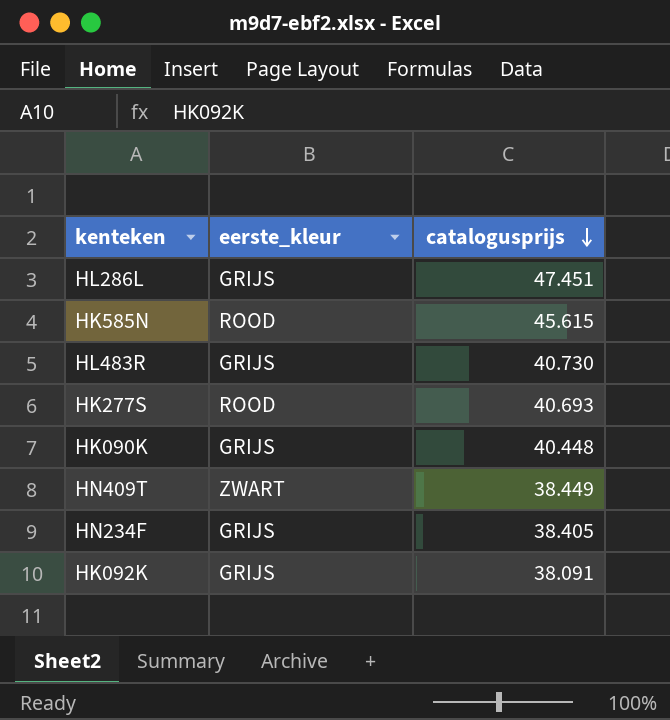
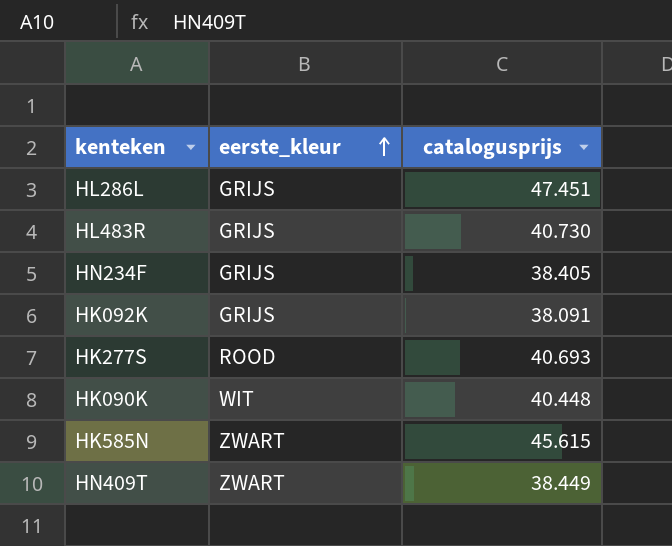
row order: catalogusprijs descending -> eerste_kleur ascending
HK090K | eerste_kleur: GRIJS -> WIT
HK585N | eerste_kleur: ROOD -> ZWART

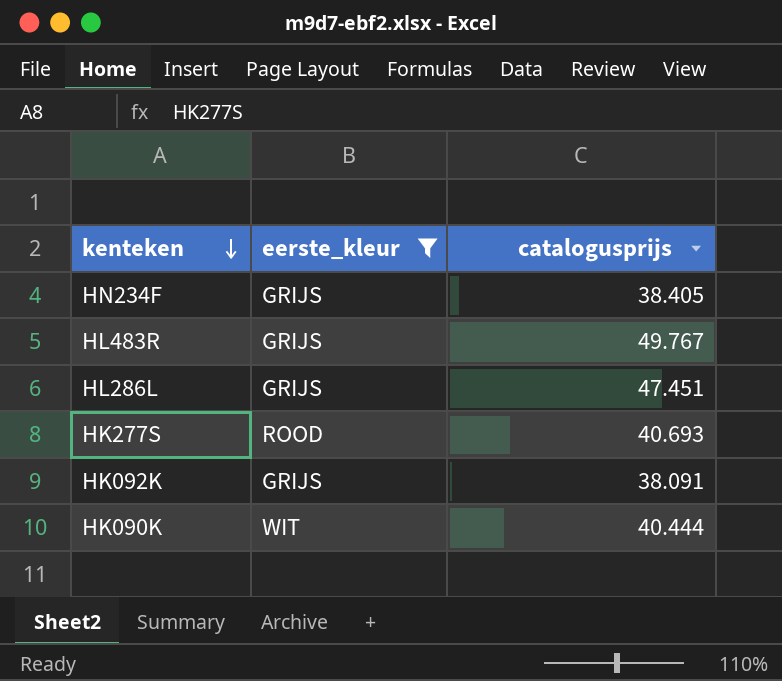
filter: none -> eerste_kleur != ZWART
row order: eerste_kleur ascending -> kenteken descending
HL483R | catalogusprijs: 40.730 -> 49.767
HK090K | catalogusprijs: 40.448 -> 40.444

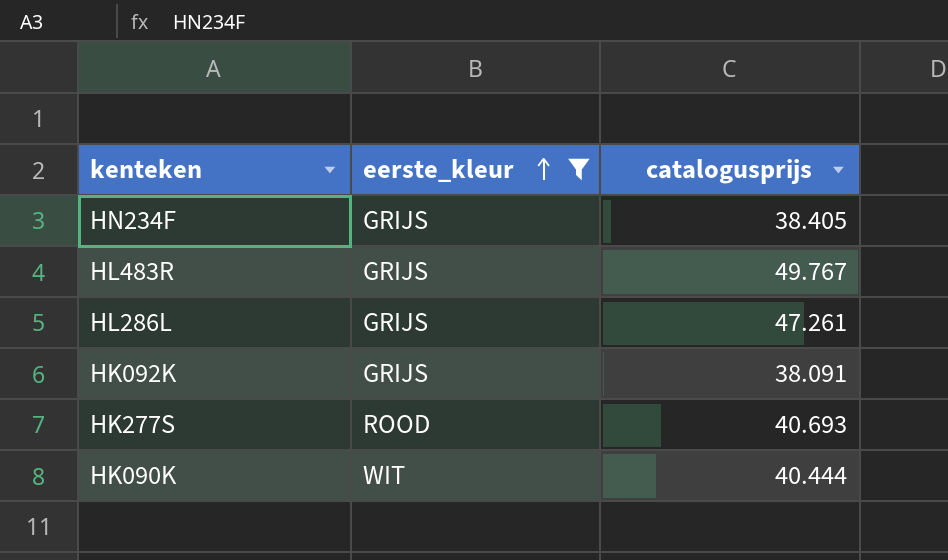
row order: kenteken descending -> eerste_kleur ascending
HL286L | catalogusprijs: 47.451 -> 47.261

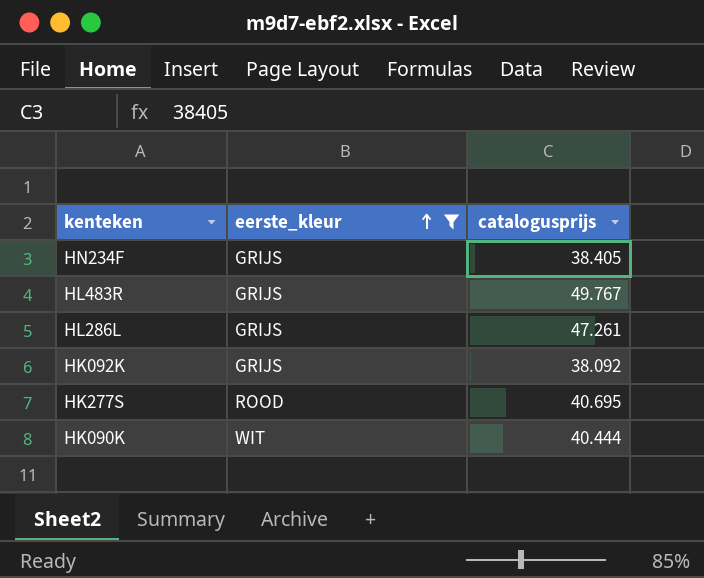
HK092K | catalogusprijs: 38.091 -> 38.092
HK277S | catalogusprijs: 40.693 -> 40.695

